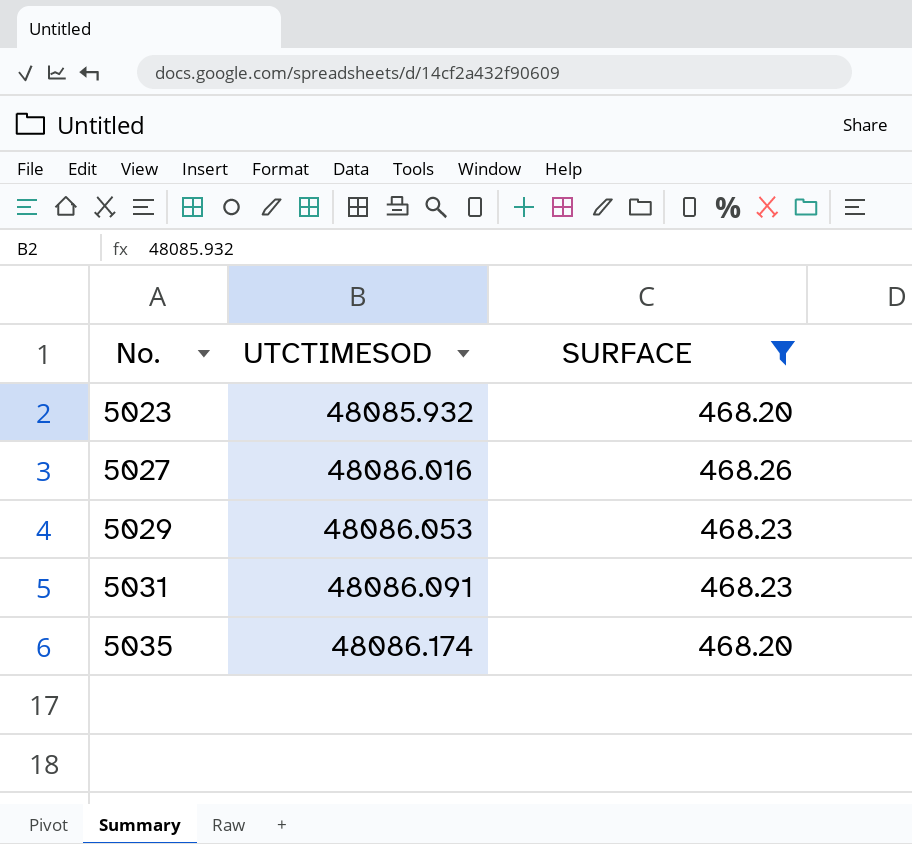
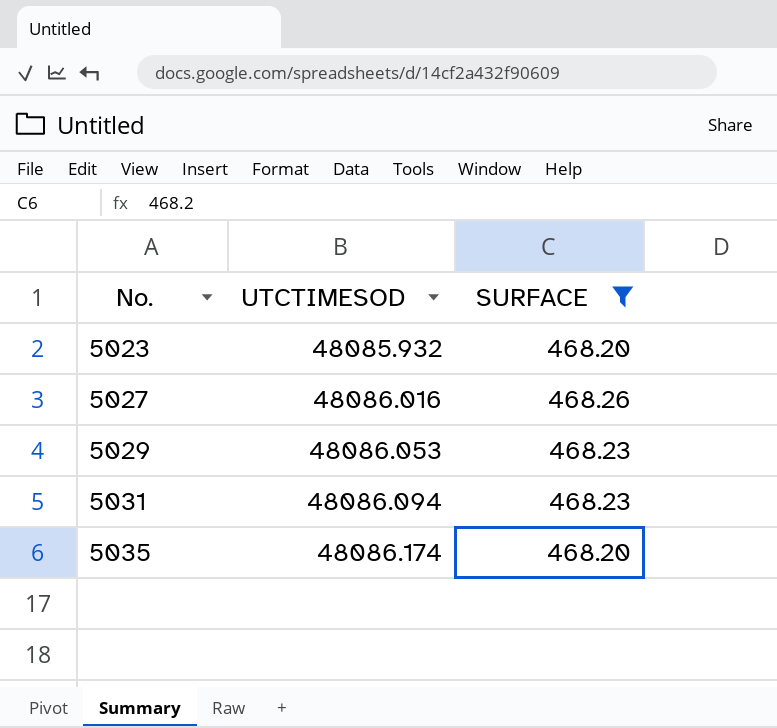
5031 | UTCTIMESOD: 48086.091 -> 48086.094

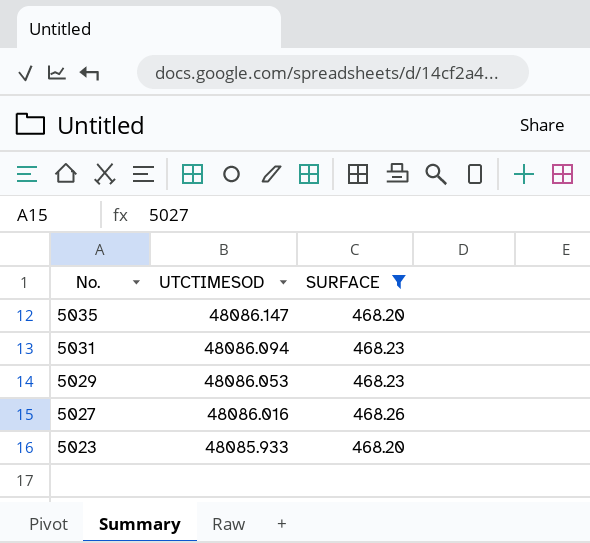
row order: No. ascending -> No. descending
5035 | UTCTIMESOD: 48086.174 -> 48086.147
5023 | UTCTIMESOD: 48085.932 -> 48085.933

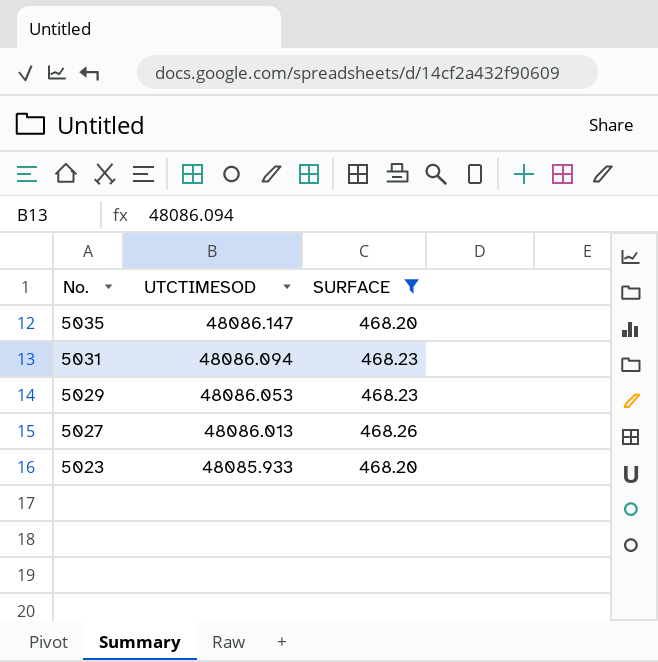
5027 | UTCTIMESOD: 48086.016 -> 48086.013

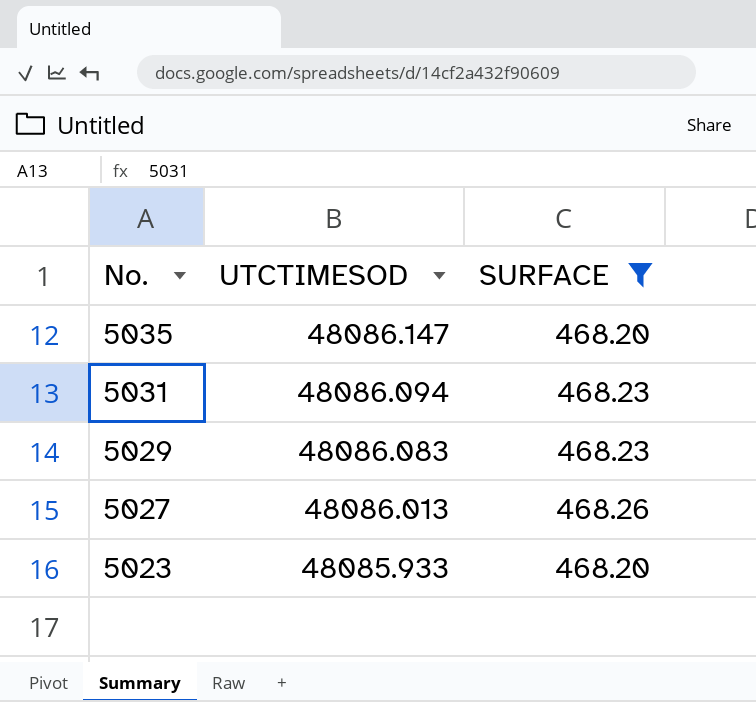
5029 | UTCTIMESOD: 48086.053 -> 48086.083

